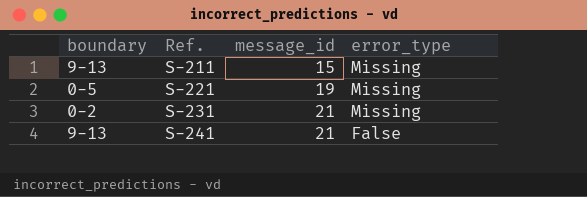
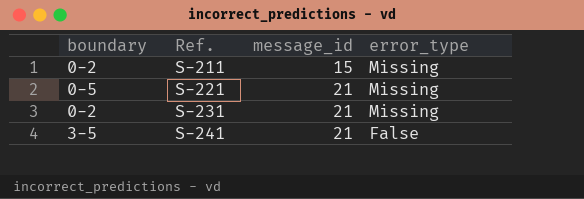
S-211 | boundary: 9-13 -> 0-2
S-221 | message_id: 19 -> 21
S-241 | boundary: 9-13 -> 3-5

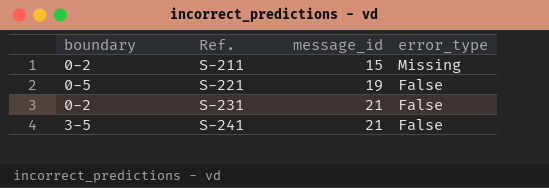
S-221 | message_id: 21 -> 19
S-221 | error_type: Missing -> False
S-231 | error_type: Missing -> False

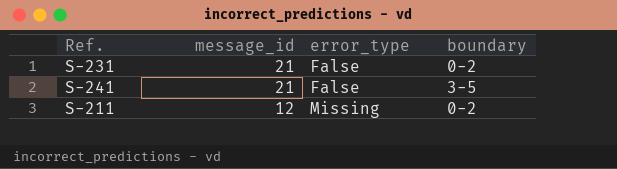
row order: Ref. ascending -> message_id descending
column boundary | position: 1 -> 4
row S-221: 0-5 | 19 | False -> none
S-211 | message_id: 15 -> 12

